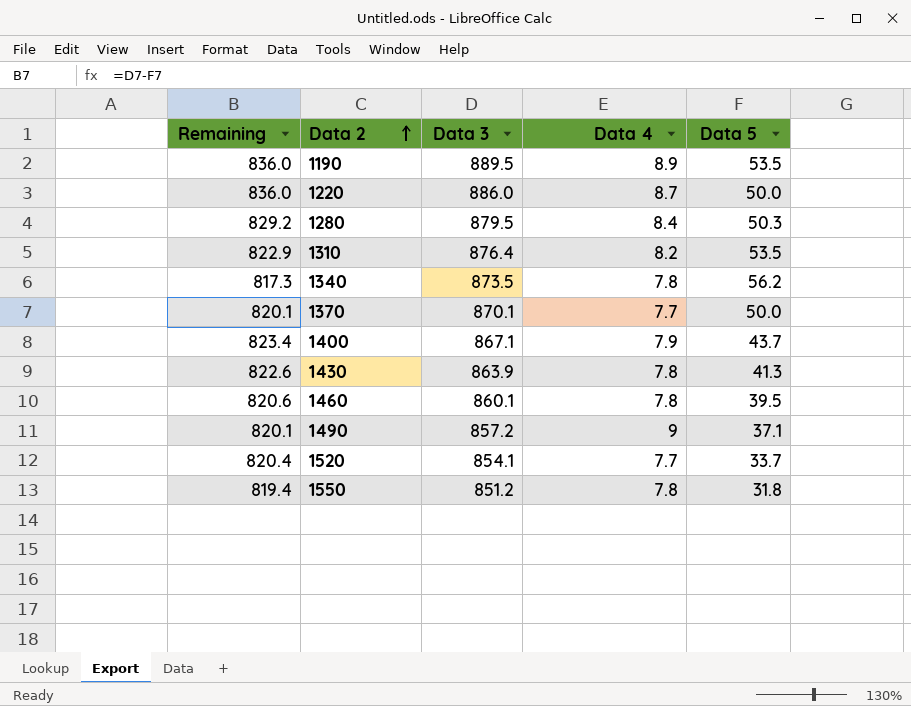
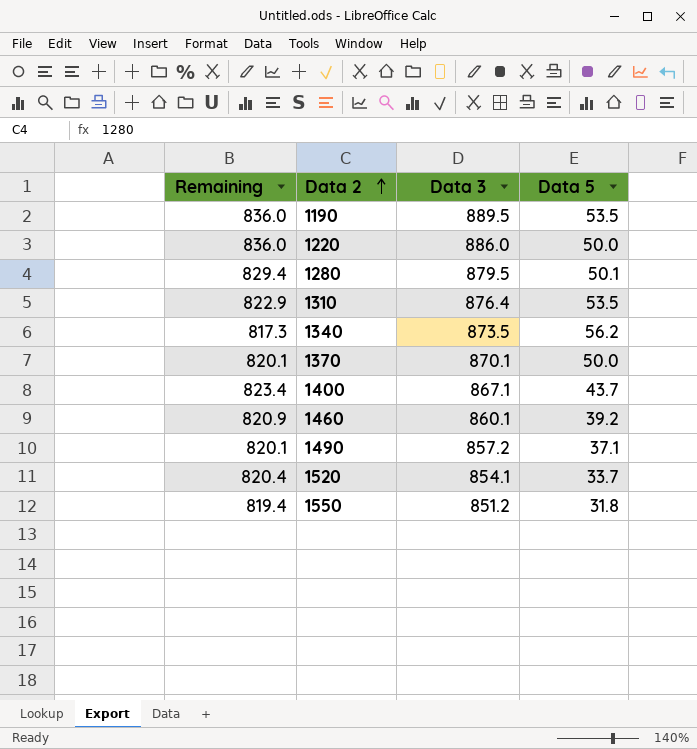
column Data 4 | position: 4 -> none
row 1430: 822.6 | 863.9 | 7.8 | 41.3 -> none
1280 | Remaining: 829.2 -> 829.4
1280 | Data 5: 50.3 -> 50.1
1460 | Remaining: 820.6 -> 820.9
1460 | Data 5: 39.5 -> 39.2

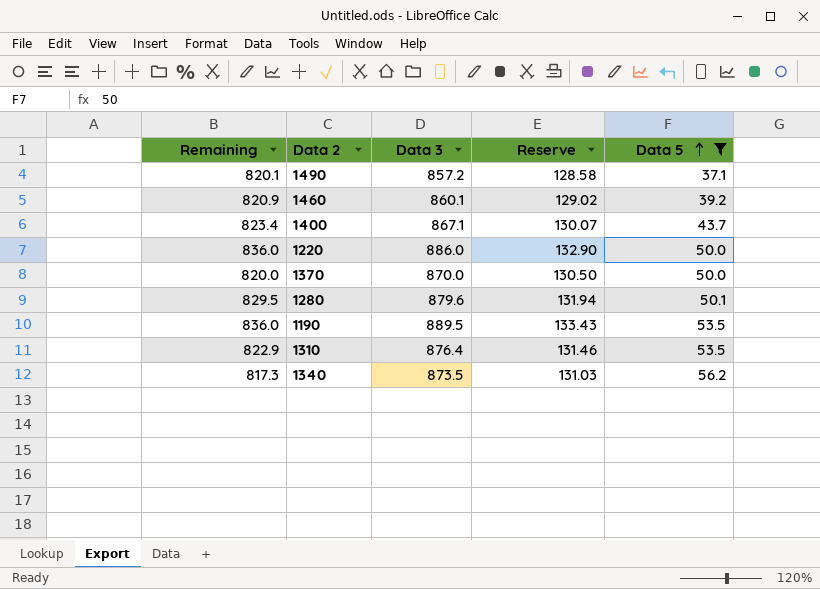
filter: none -> Data 5 >= 37.1
row order: Data 2 ascending -> Data 5 ascending
column Reserve | formula: none -> [Data 3] * 0.15
1370 | Remaining: 820.1 -> 820.0
1370 | Data 3: 870.1 -> 870.0
1280 | Remaining: 829.4 -> 829.5
1280 | Data 3: 879.5 -> 879.6

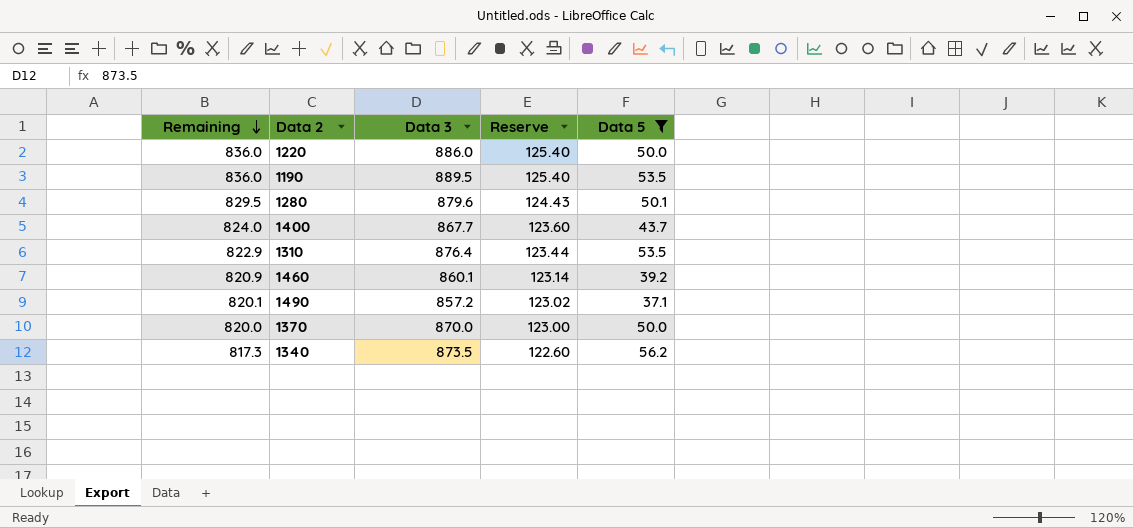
row order: Data 5 ascending -> Remaining descending
column Reserve | formula: [Data 3] * 0.15 -> [Remaining] * 0.15
1400 | Remaining: 823.4 -> 824.0
1400 | Data 3: 867.1 -> 867.7

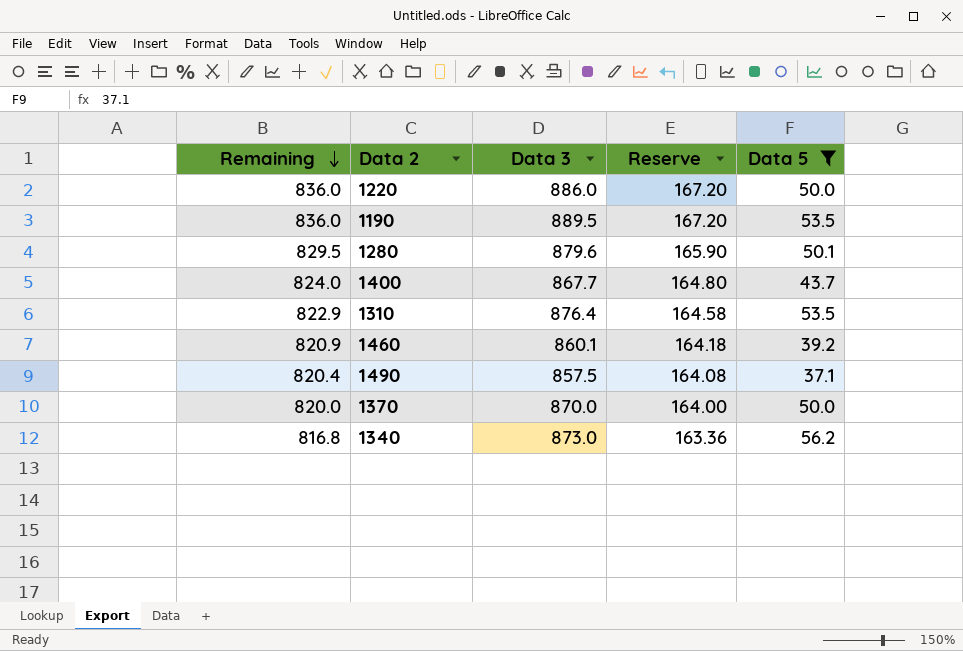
column Reserve | formula: [Remaining] * 0.15 -> [Remaining] * 0.2
1490 | Remaining: 820.1 -> 820.4
1490 | Data 3: 857.2 -> 857.5
1340 | Remaining: 817.3 -> 816.8
1340 | Data 3: 873.5 -> 873.0

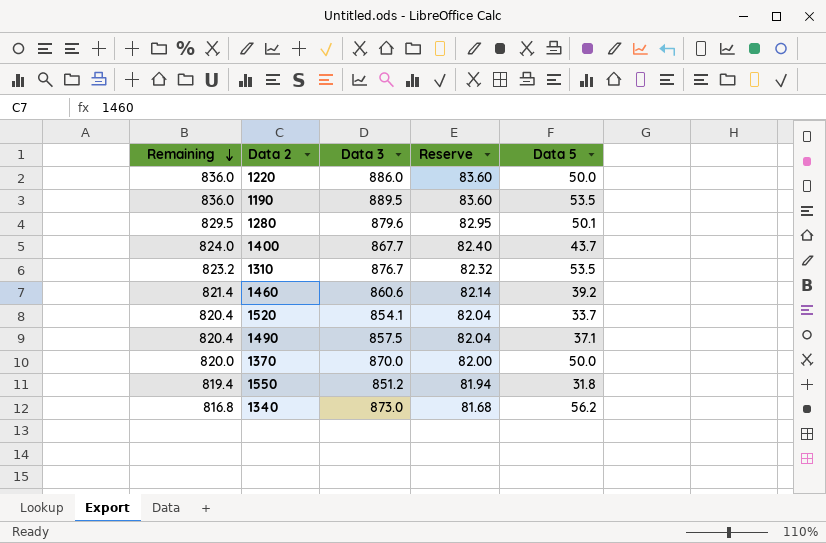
filter: Data 5 >= 37.1 -> none
column Reserve | formula: [Remaining] * 0.2 -> [Remaining] * 0.1
1310 | Remaining: 822.9 -> 823.2
1310 | Data 3: 876.4 -> 876.7
1460 | Remaining: 820.9 -> 821.4
1460 | Data 3: 860.1 -> 860.6

